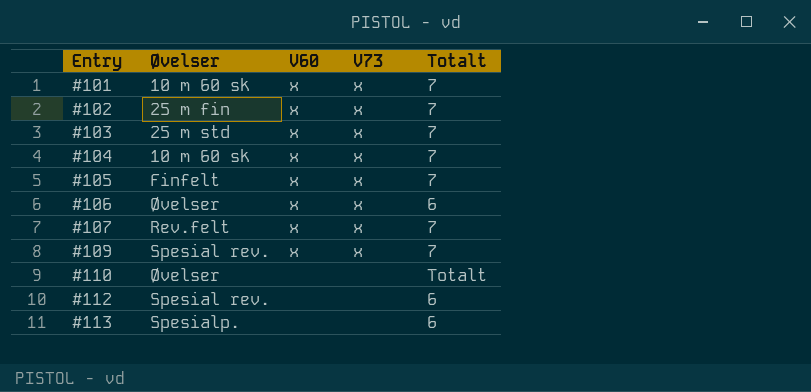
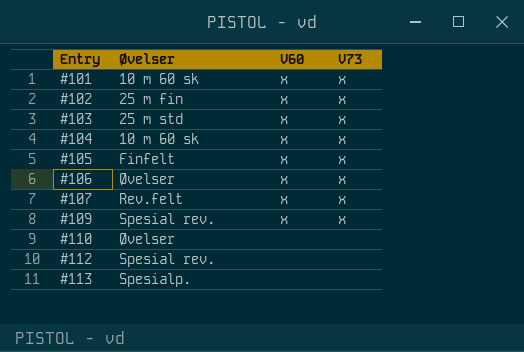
column Totalt | position: 5 -> none

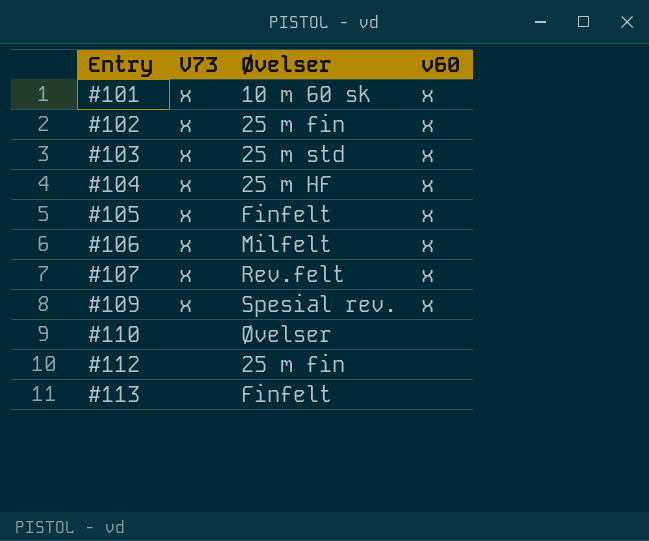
column V73 | position: 4 -> 2
column name: V60 -> v60
#104 | Øvelser: 10 m 60 sk -> 25 m HF
#106 | Øvelser: Øvelser -> Milfelt
#112 | Øvelser: Spesial rev. -> 25 m fin
#113 | Øvelser: Spesialp. -> Finfelt

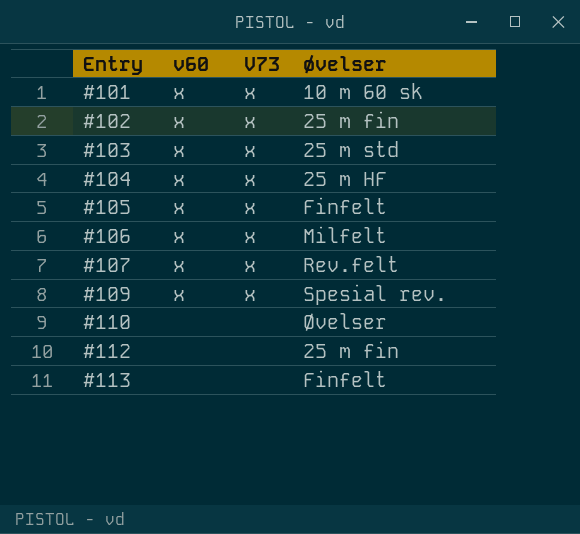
column v60 | position: 4 -> 2
column name: Øvelser -> øvelser

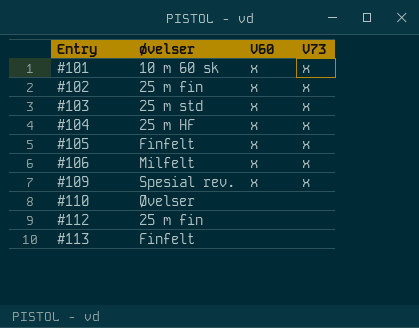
column øvelser | position: 4 -> 2
column name: v60 -> V60
row #107: x | x | Rev.felt -> none

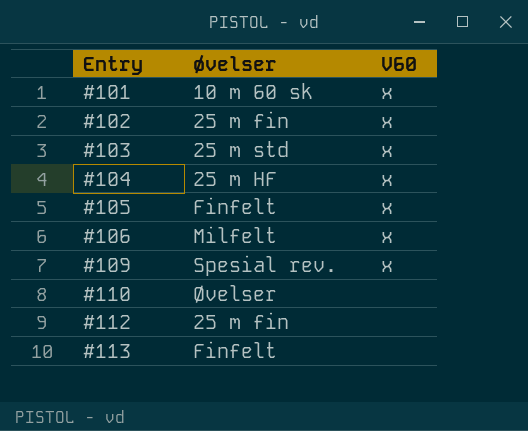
column V73 | position: 4 -> none

